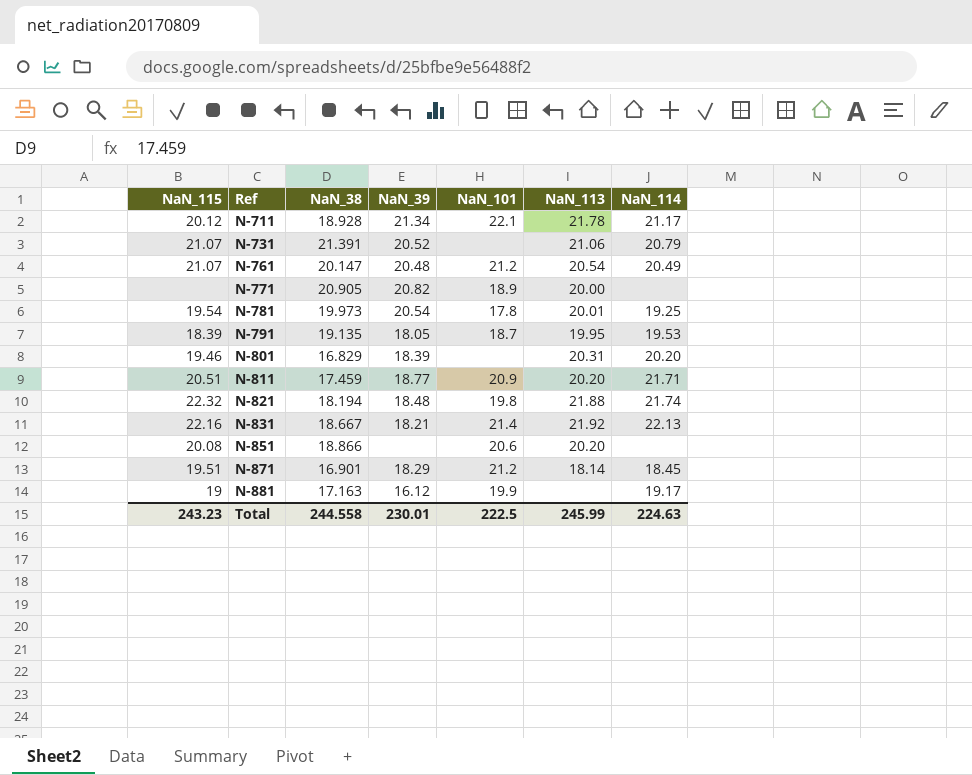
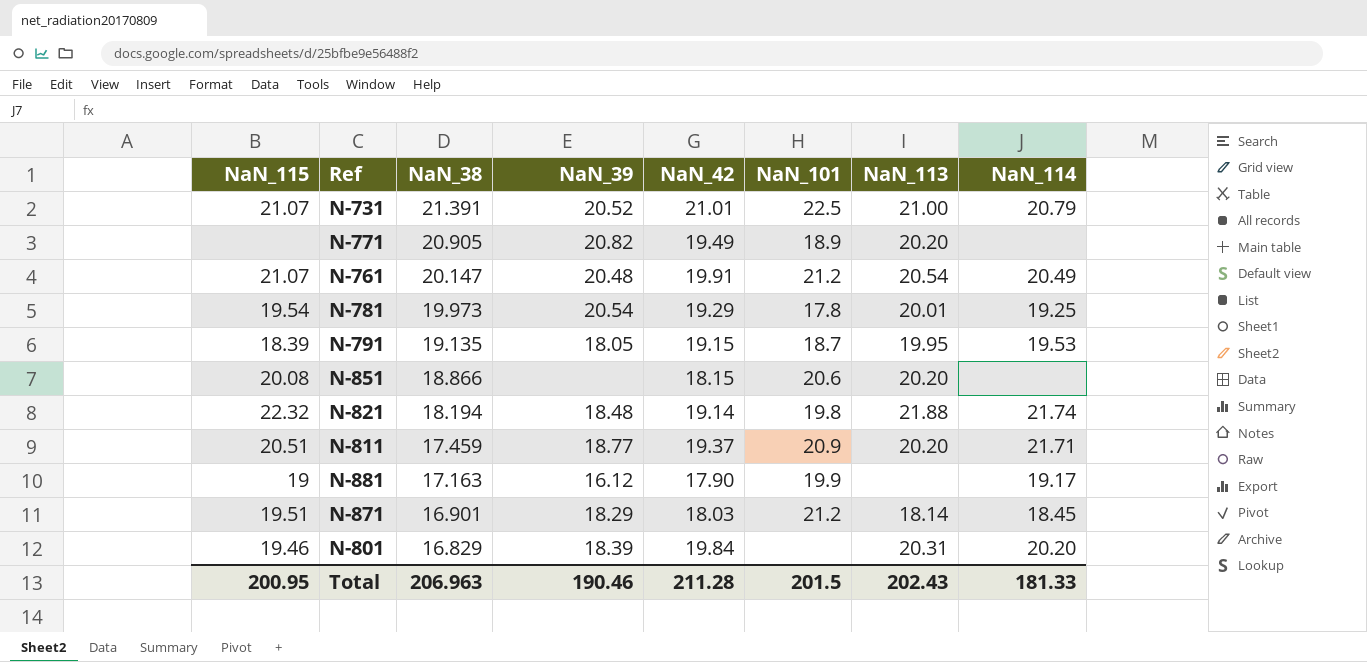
row order: Ref ascending -> NaN_38 descending
column NaN_42 | position: none -> 5
row N-711: 20.12 | 18.928 | 21.34 | 22.1 | 21.78 | 21.17 -> none
row N-831: 22.16 | 18.667 | 18.21 | 21.4 | 21.92 | 22.13 -> none
N-731 | NaN_101: none -> 22.5
N-731 | NaN_113: 21.06 -> 21.00
N-771 | NaN_113: 20.00 -> 20.20
Total | NaN_115: 243.23 -> 200.95
Total | NaN_38: 244.558 -> 206.963
Total | NaN_39: 230.01 -> 190.46
Total | NaN_101: 222.5 -> 201.5
Total | NaN_113: 245.99 -> 202.43
Total | NaN_114: 224.63 -> 181.33

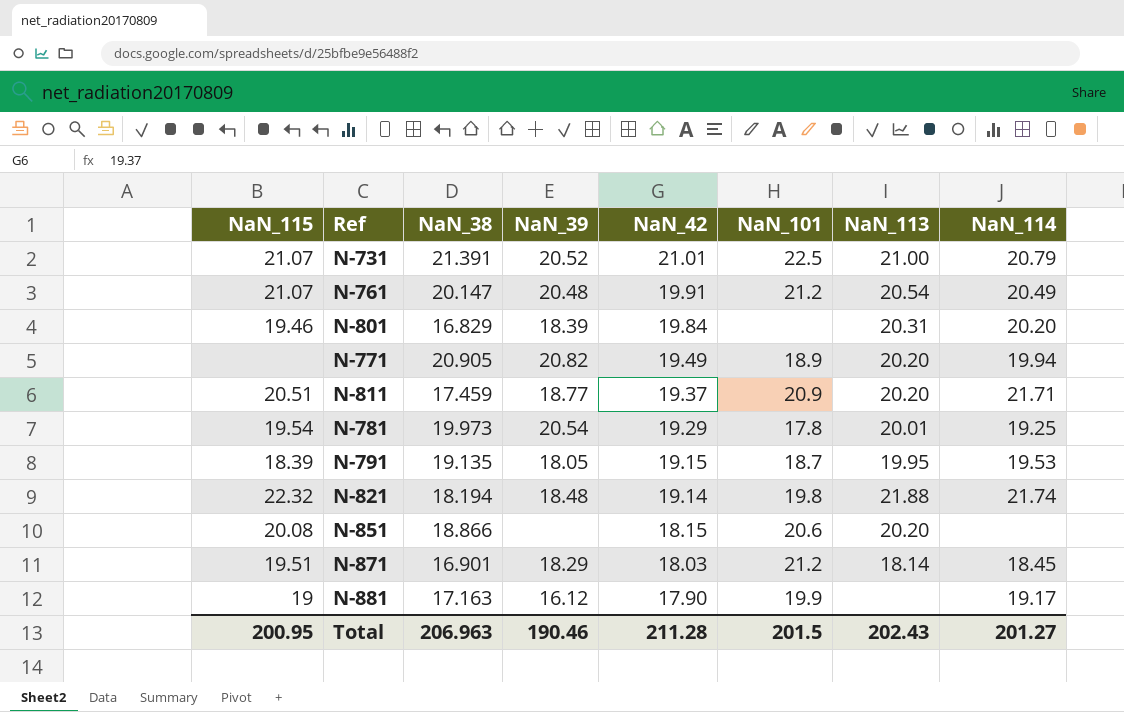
row order: NaN_38 descending -> NaN_42 descending
N-771 | NaN_114: none -> 19.94
Total | NaN_114: 181.33 -> 201.27

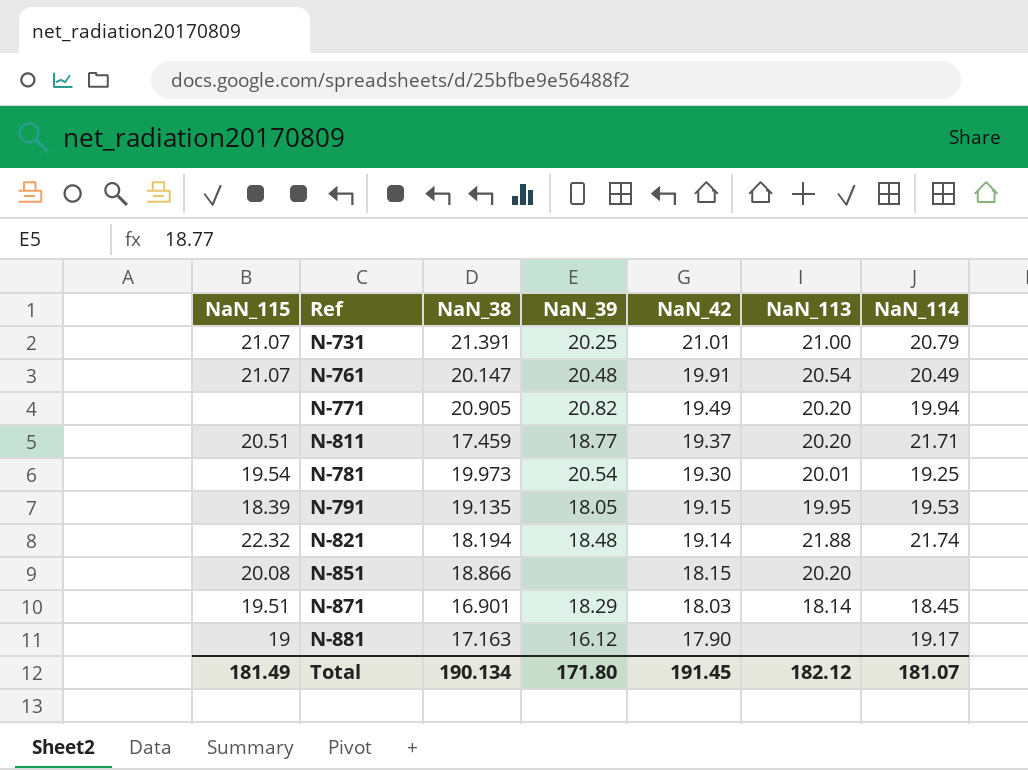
column NaN_101 | position: 6 -> none
row N-801: 19.46 | 16.829 | 18.39 | 19.84 | none | 20.31 | 20.20 -> none
N-731 | NaN_39: 20.52 -> 20.25
N-781 | NaN_42: 19.29 -> 19.30
Total | NaN_115: 200.95 -> 181.49
Total | NaN_38: 206.963 -> 190.134
Total | NaN_39: 190.46 -> 171.80
Total | NaN_42: 211.28 -> 191.45
Total | NaN_113: 202.43 -> 182.12
Total | NaN_114: 201.27 -> 181.07

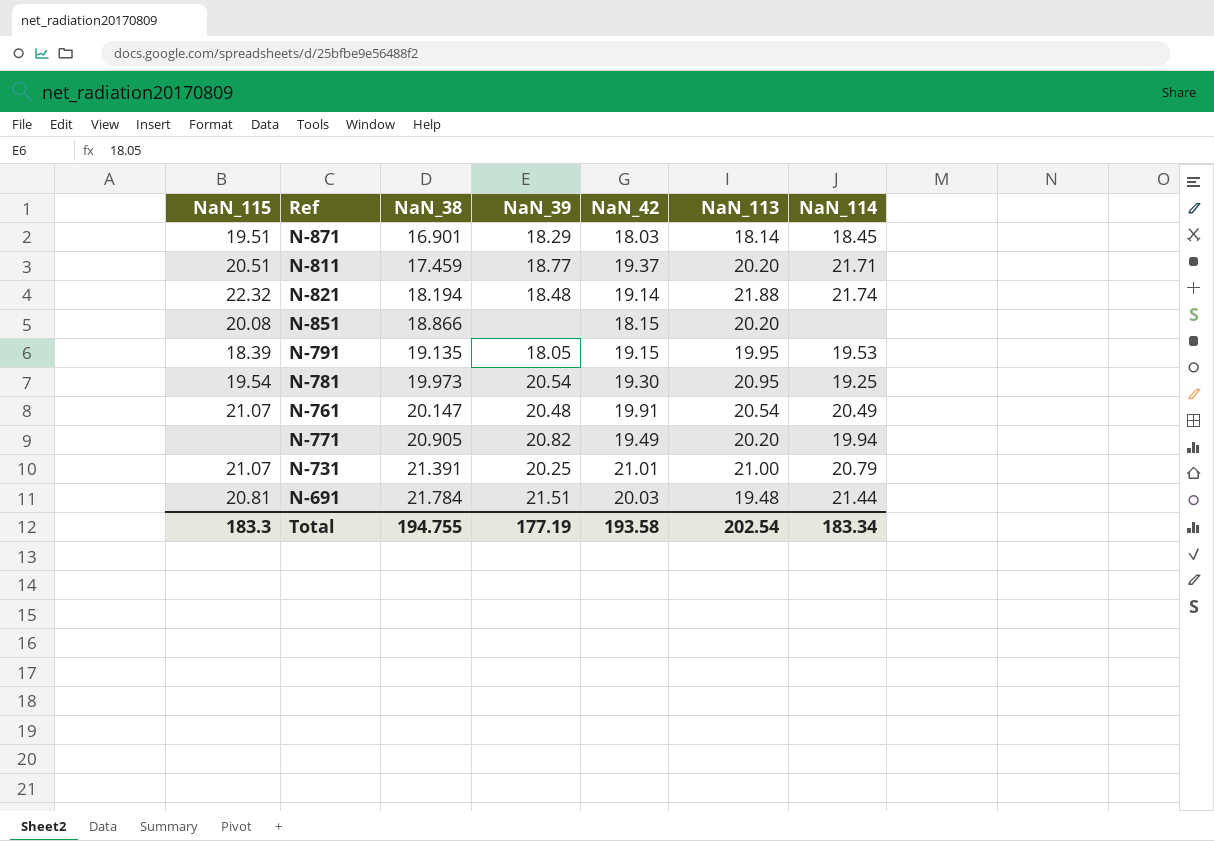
row order: NaN_42 descending -> NaN_38 ascending
row N-881: 19 | 17.163 | 16.12 | 17.90 | none | 19.17 -> none
N-781 | NaN_113: 20.01 -> 20.95
row N-691: none -> 20.81 | 21.784 | 21.51 | 20.03 | 19.48 | 21.44
Total | NaN_115: 181.49 -> 183.3
Total | NaN_38: 190.134 -> 194.755
Total | NaN_39: 171.80 -> 177.19
Total | NaN_42: 191.45 -> 193.58
Total | NaN_113: 182.12 -> 202.54
Total | NaN_114: 181.07 -> 183.34

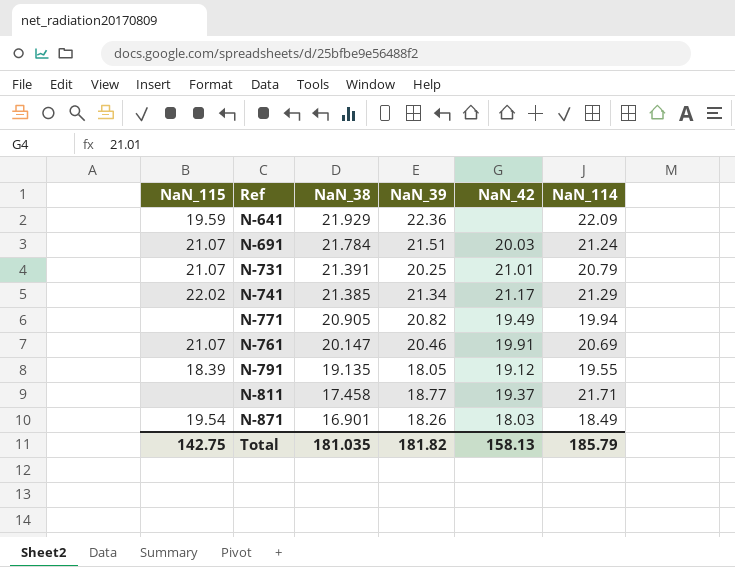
row order: NaN_38 ascending -> NaN_38 descending
column NaN_113 | position: 6 -> none
row N-821: 22.32 | 18.194 | 18.48 | 19.14 | 21.88 | 21.74 -> none
row N-851: 20.08 | 18.866 | none | 18.15 | 20.20 | none -> none
row N-781: 19.54 | 19.973 | 20.54 | 19.30 | 20.95 | 19.25 -> none
row N-641: none -> 19.59 | 21.929 | 22.36 | none | 22.09
N-691 | NaN_115: 20.81 -> 21.07
N-691 | NaN_114: 21.44 -> 21.24
row N-741: none -> 22.02 | 21.385 | 21.34 | 21.17 | 21.29
N-761 | NaN_39: 20.48 -> 20.46
N-761 | NaN_114: 20.49 -> 20.69
N-791 | NaN_42: 19.15 -> 19.12
N-791 | NaN_114: 19.53 -> 19.55
N-811 | NaN_115: 20.51 -> none
N-811 | NaN_38: 17.459 -> 17.458
N-871 | NaN_115: 19.51 -> 19.54
N-871 | NaN_39: 18.29 -> 18.26
N-871 | NaN_114: 18.45 -> 18.49
Total | NaN_115: 183.3 -> 142.75
Total | NaN_38: 194.755 -> 181.035
Total | NaN_39: 177.19 -> 181.82
Total | NaN_42: 193.58 -> 158.13
Total | NaN_114: 183.34 -> 185.79

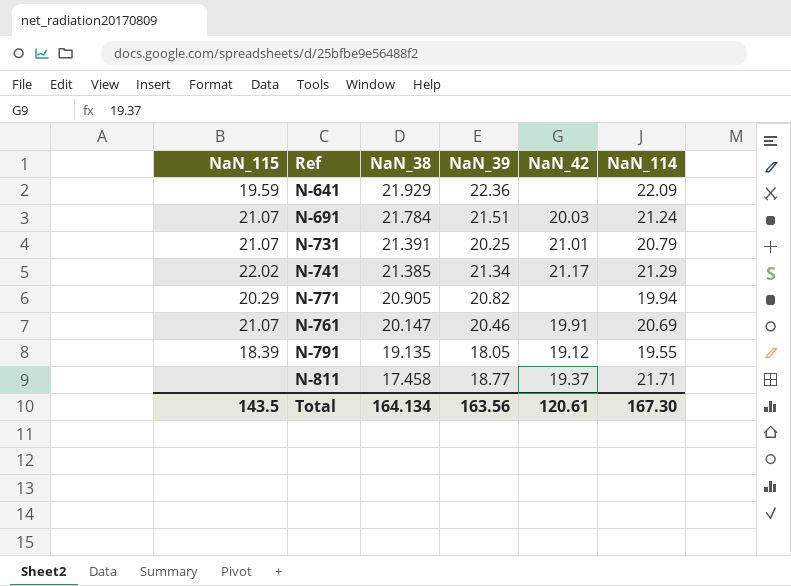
row N-871: 19.54 | 16.901 | 18.26 | 18.03 | 18.49 -> none
N-771 | NaN_115: none -> 20.29
N-771 | NaN_42: 19.49 -> none
Total | NaN_115: 142.75 -> 143.5
Total | NaN_38: 181.035 -> 164.134
Total | NaN_39: 181.82 -> 163.56
Total | NaN_42: 158.13 -> 120.61
Total | NaN_114: 185.79 -> 167.30

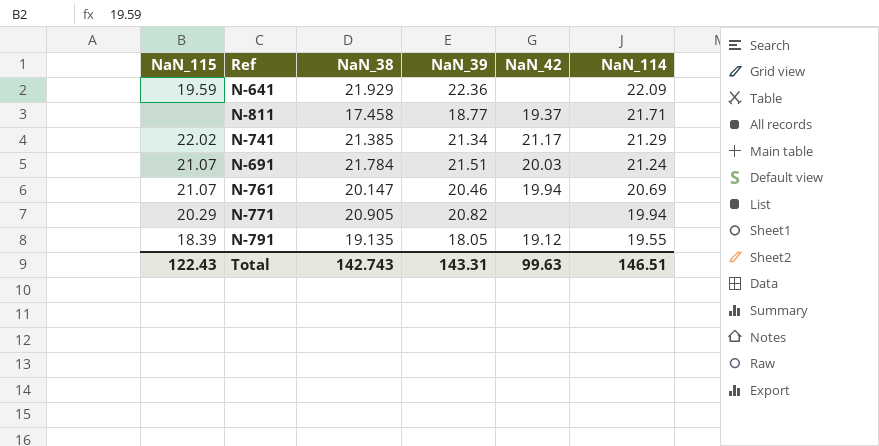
row order: NaN_38 descending -> NaN_114 descending
row N-731: 21.07 | 21.391 | 20.25 | 21.01 | 20.79 -> none
N-761 | NaN_42: 19.91 -> 19.94
Total | NaN_115: 143.5 -> 122.43
Total | NaN_38: 164.134 -> 142.743
Total | NaN_39: 163.56 -> 143.31
Total | NaN_42: 120.61 -> 99.63
Total | NaN_114: 167.30 -> 146.51

